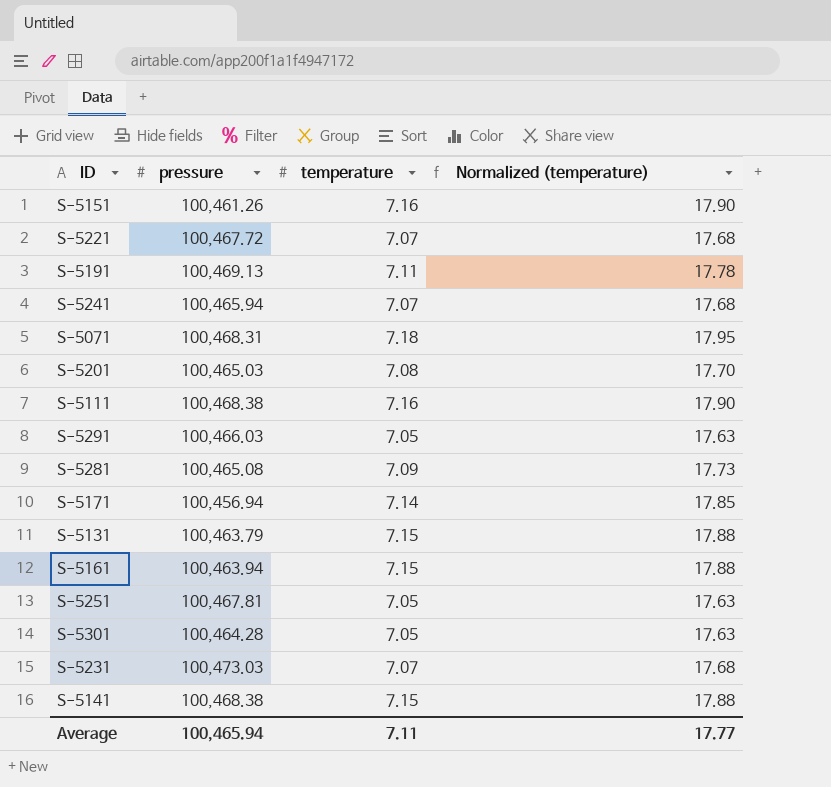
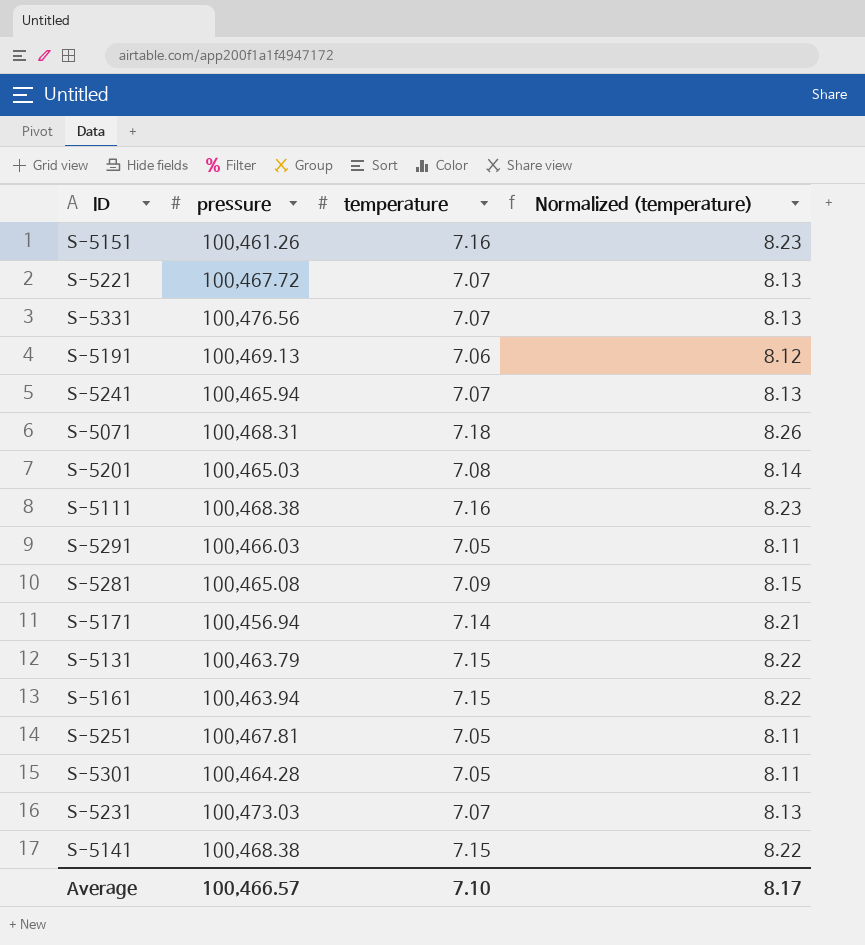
column Normalized (temperature) | formula: [temperature] * 2.5 -> [temperature] * 1.15
row S-5331: none -> 100,476.56 | 7.07 | 8.13
S-5191 | temperature: 7.11 -> 7.06
Average | pressure: 100,465.94 -> 100,466.57
Average | temperature: 7.11 -> 7.10
Average | Normalized (temperature): 17.77 -> 8.17

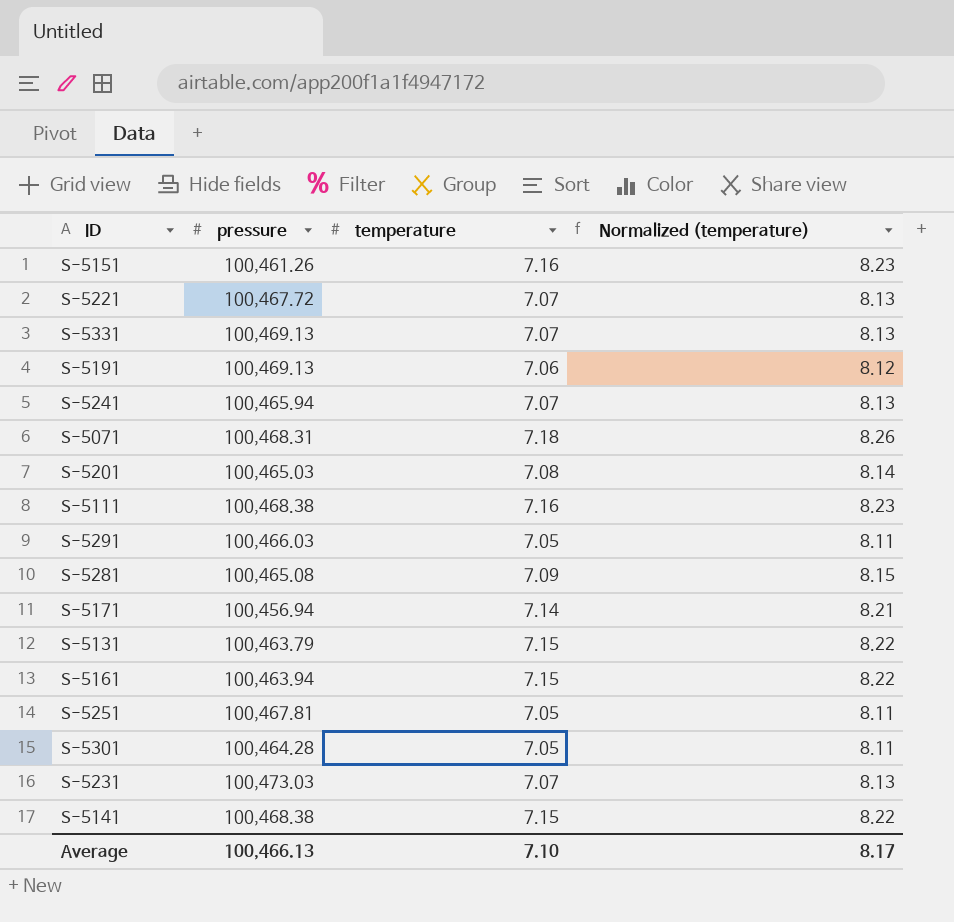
S-5331 | pressure: 100,476.56 -> 100,469.13
Average | pressure: 100,466.57 -> 100,466.13

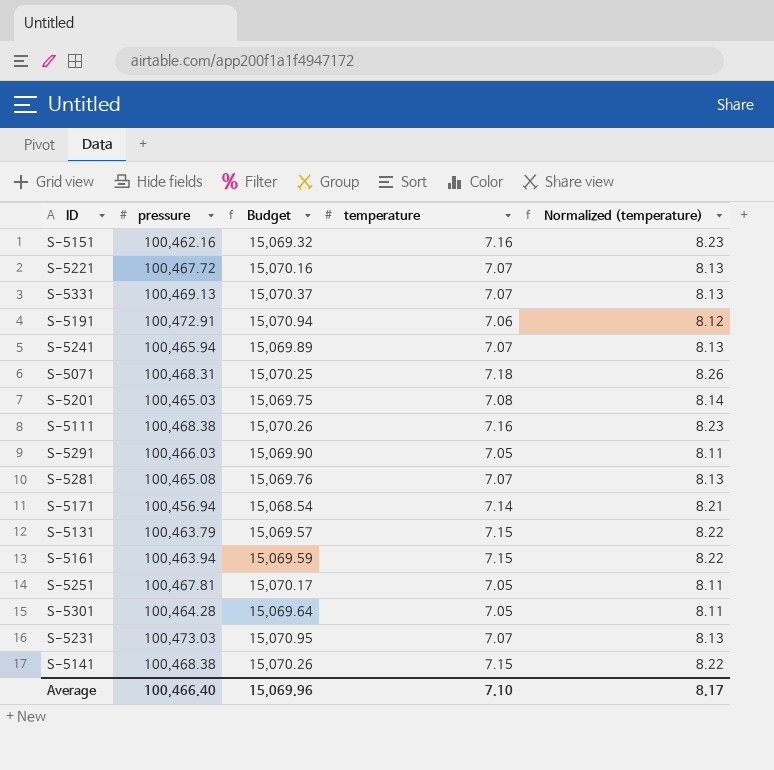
column Budget | formula: none -> [pressure] * 0.15
S-5151 | pressure: 100,461.26 -> 100,462.16
S-5191 | pressure: 100,469.13 -> 100,472.91
S-5281 | temperature: 7.09 -> 7.07
S-5281 | Normalized (temperature): 8.15 -> 8.13
Average | pressure: 100,466.13 -> 100,466.40

